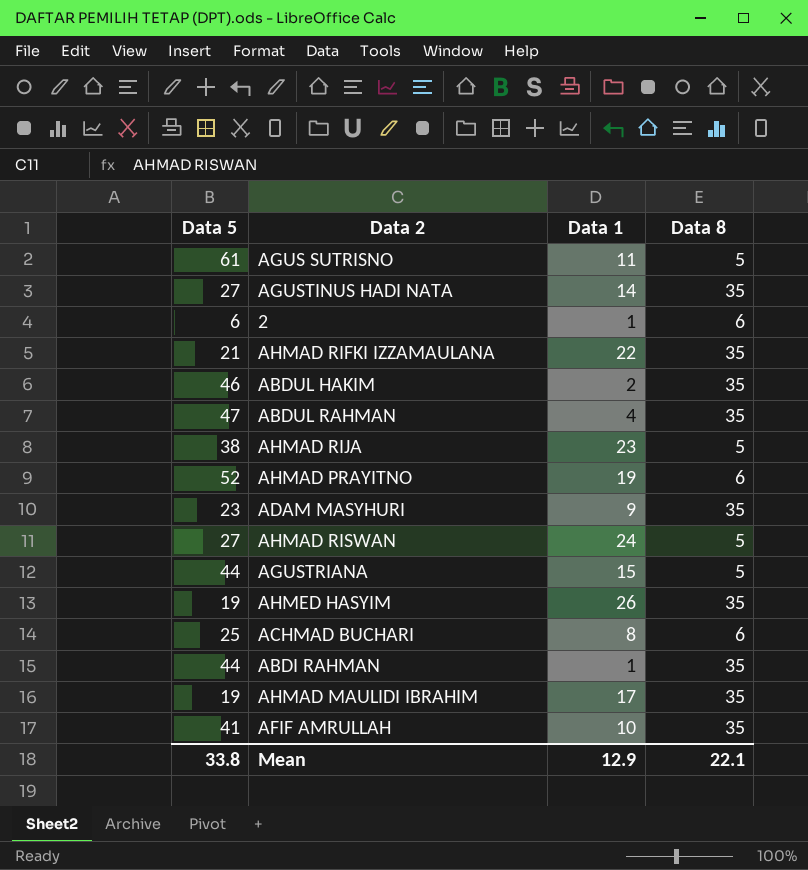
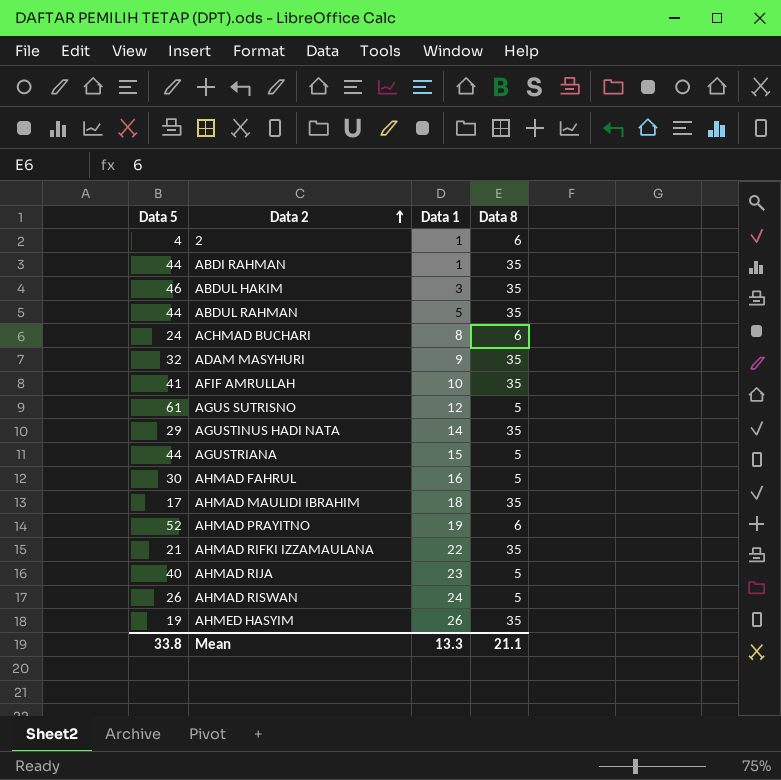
row order: none -> Data 2 ascending
2 | Data 5: 6 -> 4
ABDUL HAKIM | Data 1: 2 -> 3
ABDUL RAHMAN | Data 5: 47 -> 44
ABDUL RAHMAN | Data 1: 4 -> 5
ACHMAD BUCHARI | Data 5: 25 -> 24
ADAM MASYHURI | Data 5: 23 -> 32
AGUS SUTRISNO | Data 1: 11 -> 12
AGUSTINUS HADI NATA | Data 5: 27 -> 29
row AHMAD FAHRUL: none -> 30 | 16 | 5
AHMAD MAULIDI IBRAHIM | Data 5: 19 -> 17
AHMAD MAULIDI IBRAHIM | Data 1: 17 -> 18
AHMAD RIJA | Data 5: 38 -> 40
AHMAD RISWAN | Data 5: 27 -> 26
Mean | Data 1: 12.9 -> 13.3
Mean | Data 8: 22.1 -> 21.1

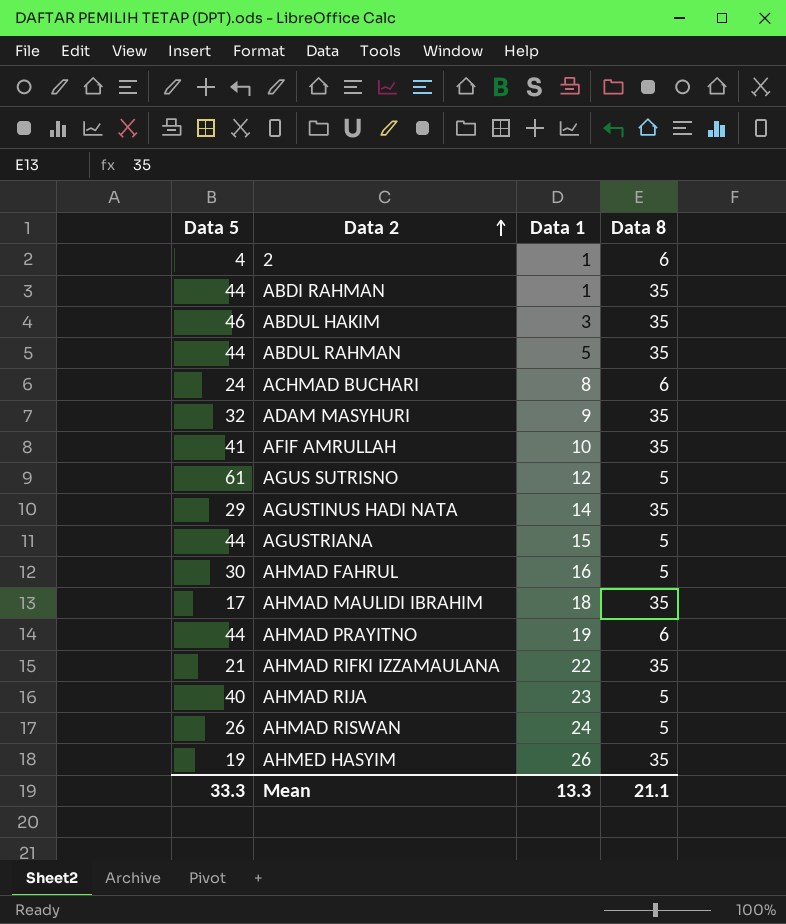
AHMAD PRAYITNO | Data 5: 52 -> 44
Mean | Data 5: 33.8 -> 33.3

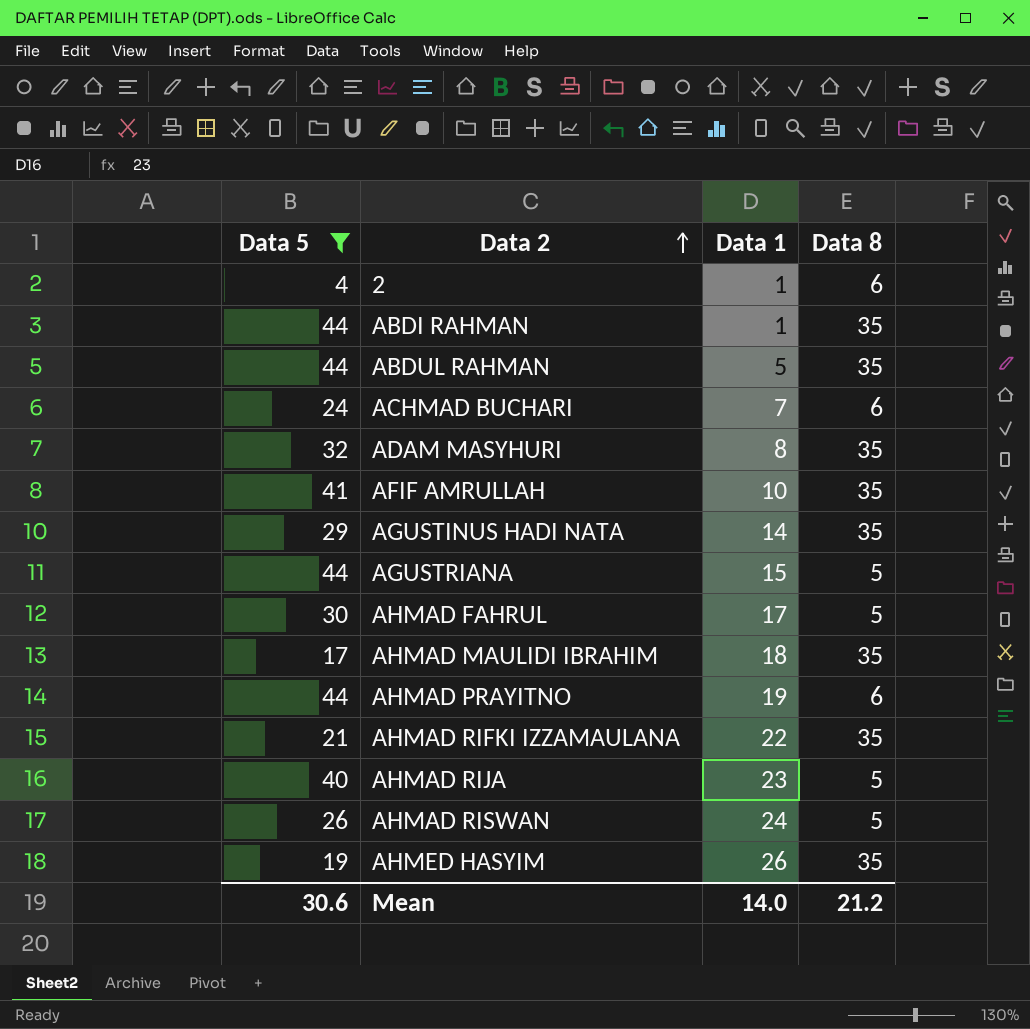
filter: none -> Data 5 <= 44
ACHMAD BUCHARI | Data 1: 8 -> 7
ADAM MASYHURI | Data 1: 9 -> 8
AHMAD FAHRUL | Data 1: 16 -> 17
Mean | Data 5: 33.3 -> 30.6
Mean | Data 1: 13.3 -> 14.0
Mean | Data 8: 21.1 -> 21.2

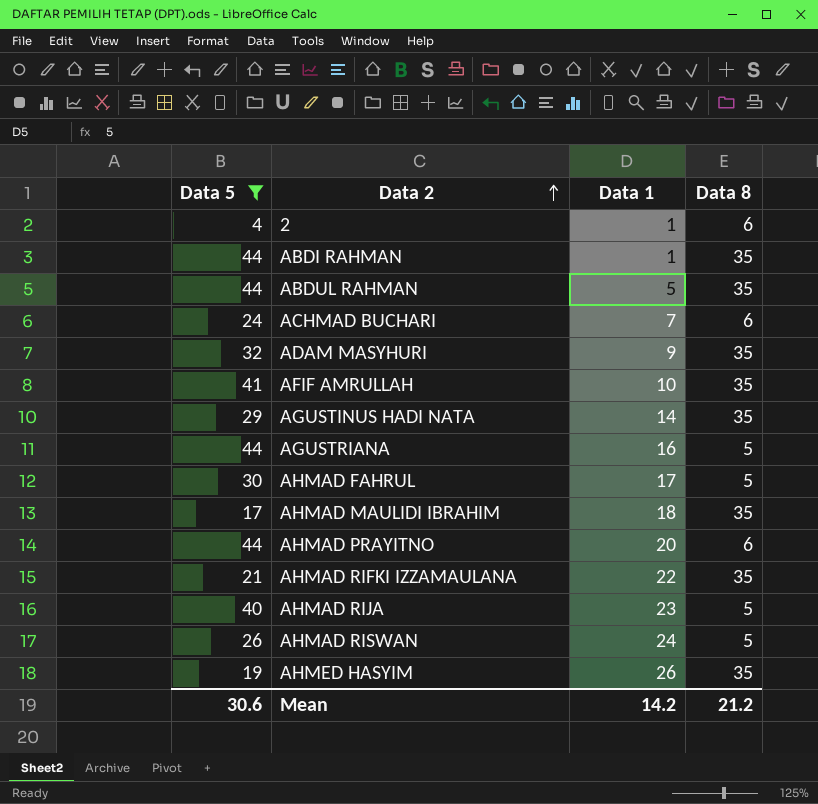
ADAM MASYHURI | Data 1: 8 -> 9
AGUSTRIANA | Data 1: 15 -> 16
AHMAD PRAYITNO | Data 1: 19 -> 20
Mean | Data 1: 14.0 -> 14.2

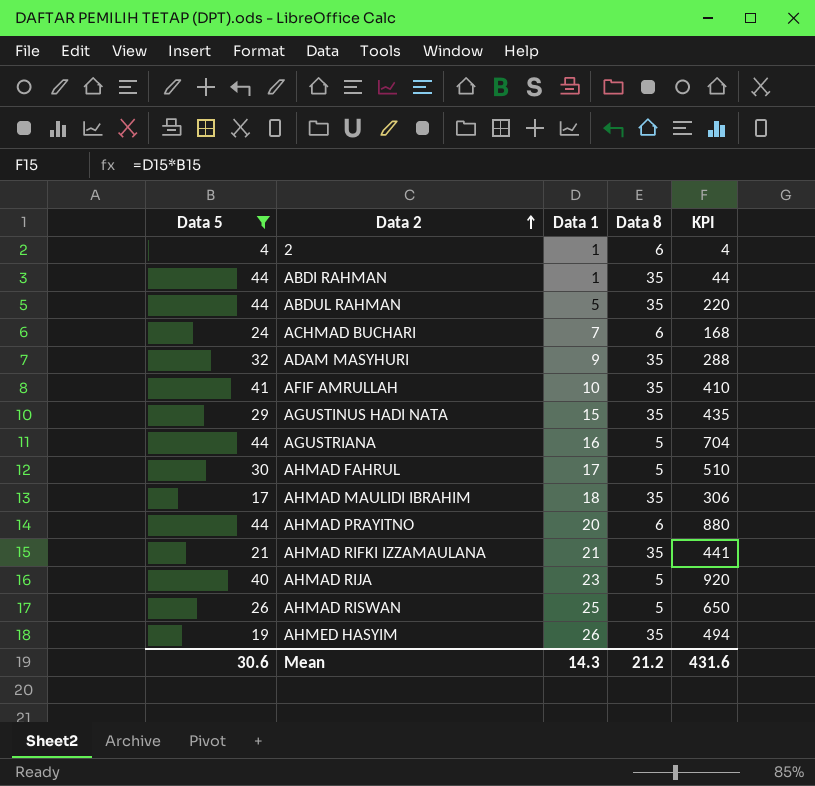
column KPI | formula: none -> [Data 5] * [Data 1]
AGUSTINUS HADI NATA | Data 1: 14 -> 15
AHMAD RIFKI IZZAMAULANA | Data 1: 22 -> 21
AHMAD RISWAN | Data 1: 24 -> 25
Mean | Data 1: 14.2 -> 14.3

